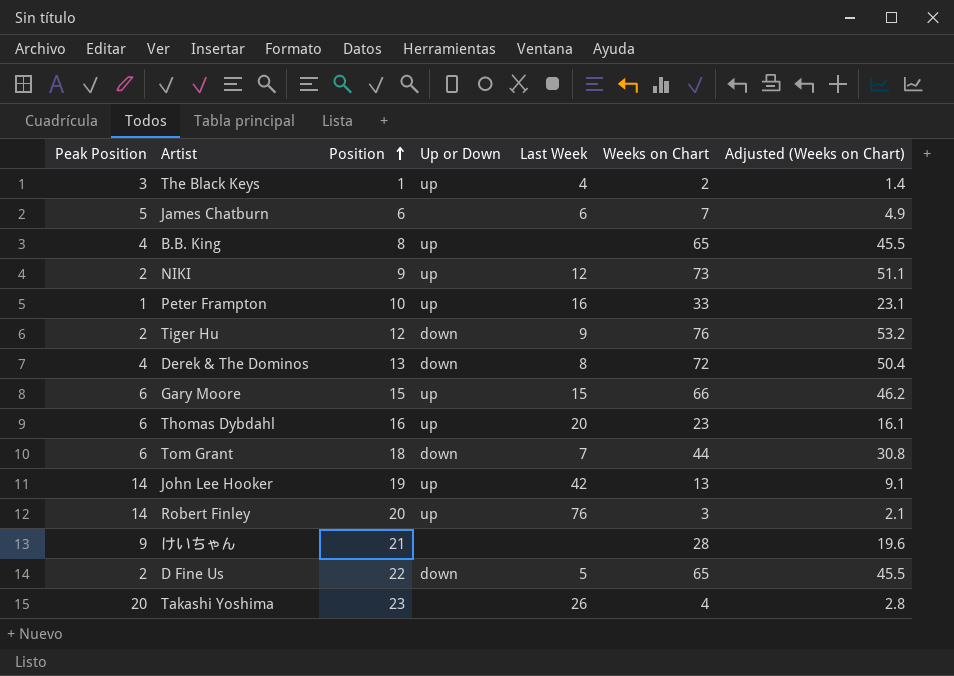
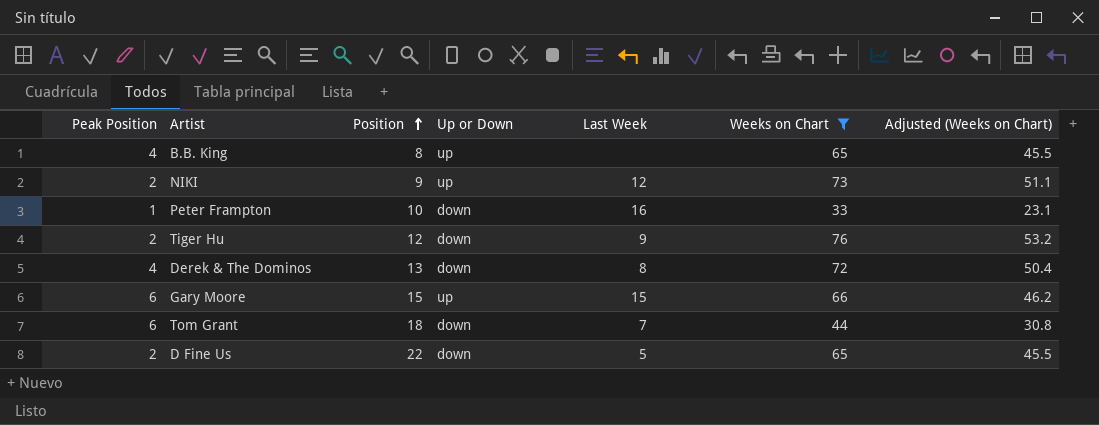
filter: none -> Weeks on Chart >= 33
Peter Frampton | Up or Down: up -> down

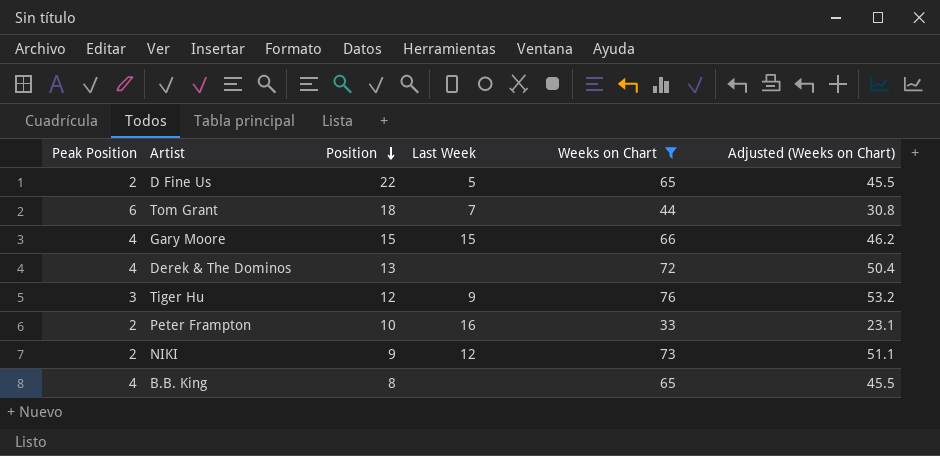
row order: Position ascending -> Position descending
column Up or Down | position: 4 -> none
Gary Moore | Peak Position: 6 -> 4
Derek & The Dominos | Last Week: 8 -> none
Tiger Hu | Peak Position: 2 -> 3
Peter Frampton | Peak Position: 1 -> 2

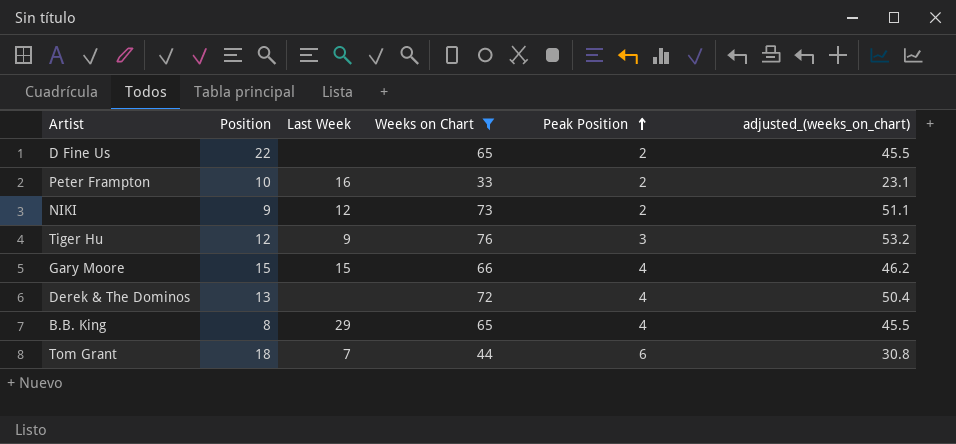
row order: Position descending -> Peak Position ascending
column Peak Position | position: 1 -> 5
column name: Adjusted (Weeks on Chart) -> adjusted_(weeks_on_chart)
D Fine Us | Last Week: 5 -> none
B.B. King | Last Week: none -> 29

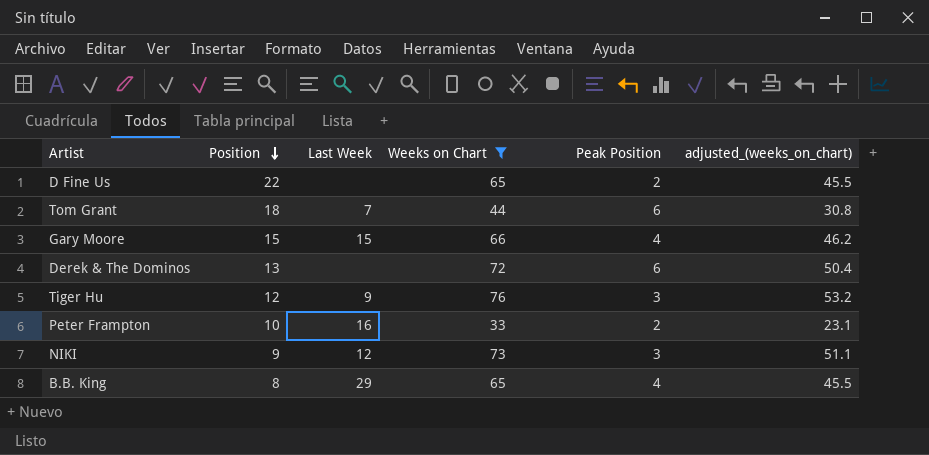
row order: Peak Position ascending -> Position descending
Derek & The Dominos | Peak Position: 4 -> 6
NIKI | Peak Position: 2 -> 3

